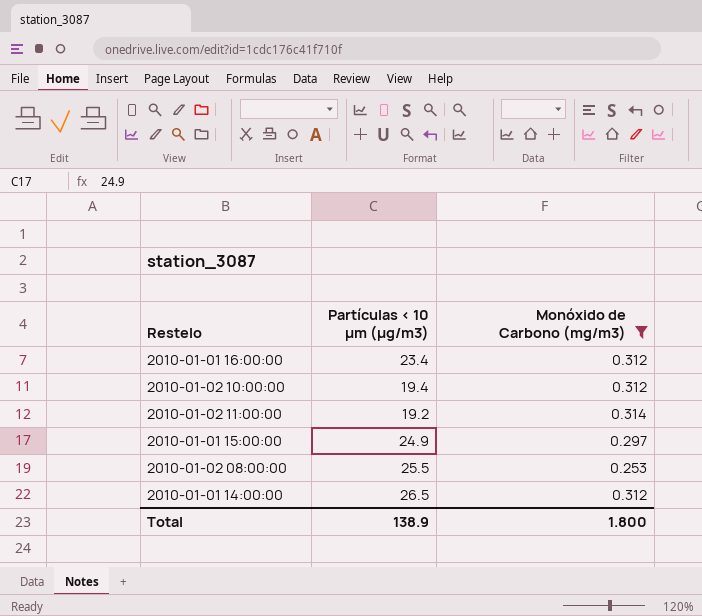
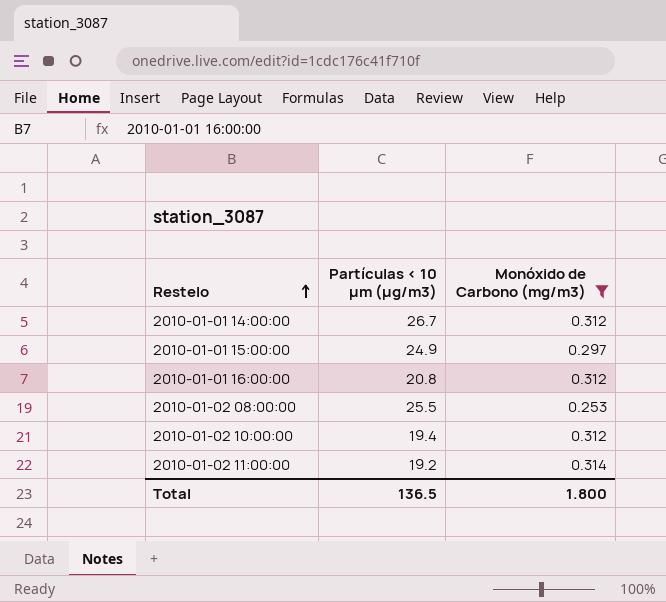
row order: none -> Restelo ascending
2010-01-01 14:00:00 | Partículas < 10 µm (µg/m3): 26.5 -> 26.7
2010-01-01 16:00:00 | Partículas < 10 µm (µg/m3): 23.4 -> 20.8
Total | Partículas < 10 µm (µg/m3): 138.9 -> 136.5

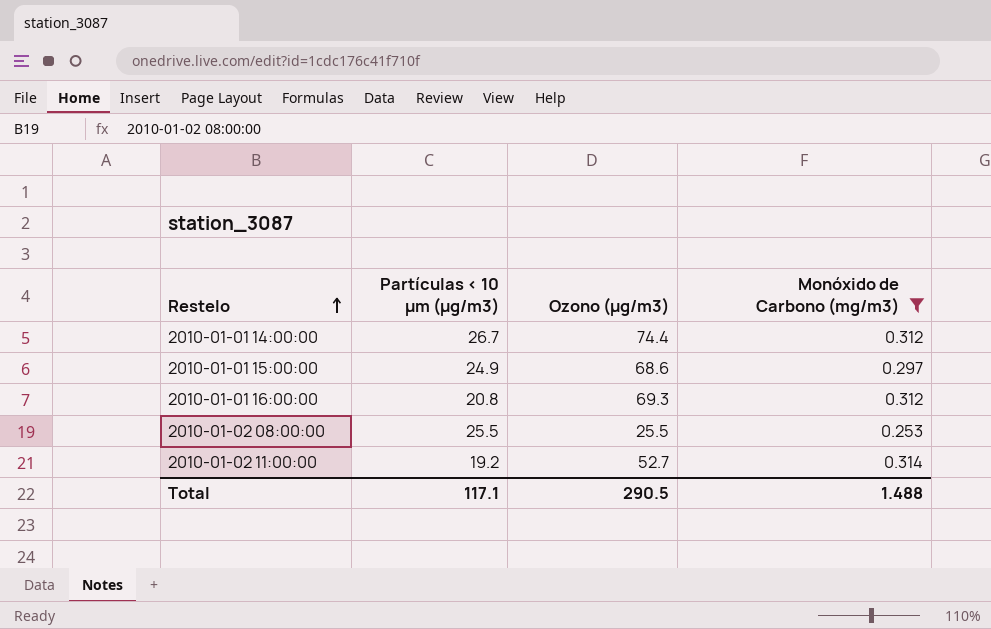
column Ozono (µg/m3) | position: none -> 3
row 2010-01-02 10:00:00: 19.4 | 0.312 -> none
Total | Partículas < 10 µm (µg/m3): 136.5 -> 117.1
Total | Monóxido de Carbono (mg/m3): 1.800 -> 1.488

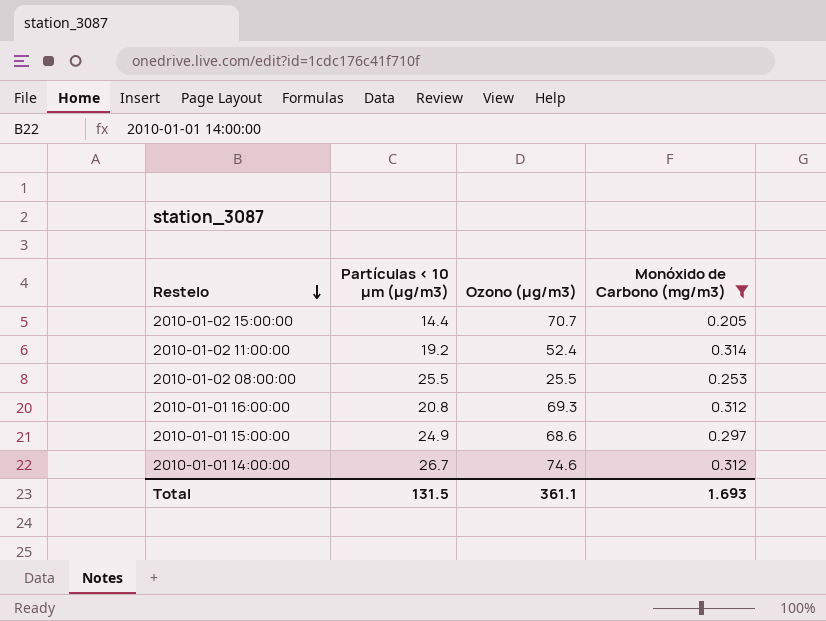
row order: Restelo ascending -> Restelo descending
row 2010-01-02 15:00:00: none -> 14.4 | 70.7 | 0.205
2010-01-02 11:00:00 | Ozono (µg/m3): 52.7 -> 52.4
2010-01-01 14:00:00 | Ozono (µg/m3): 74.4 -> 74.6
Total | Partículas < 10 µm (µg/m3): 117.1 -> 131.5
Total | Ozono (µg/m3): 290.5 -> 361.1
Total | Monóxido de Carbono (mg/m3): 1.488 -> 1.693

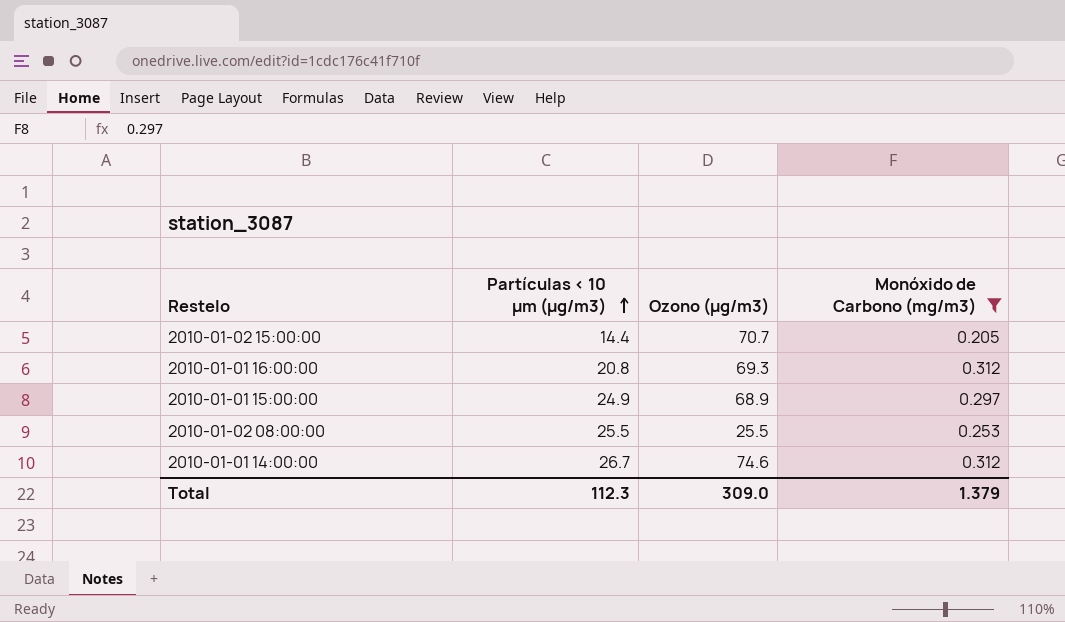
row order: Restelo descending -> Partículas < 10 µm (µg/m3) ascending
row 2010-01-02 11:00:00: 19.2 | 52.4 | 0.314 -> none
2010-01-01 15:00:00 | Ozono (µg/m3): 68.6 -> 68.9
Total | Partículas < 10 µm (µg/m3): 131.5 -> 112.3
Total | Ozono (µg/m3): 361.1 -> 309.0
Total | Monóxido de Carbono (mg/m3): 1.693 -> 1.379

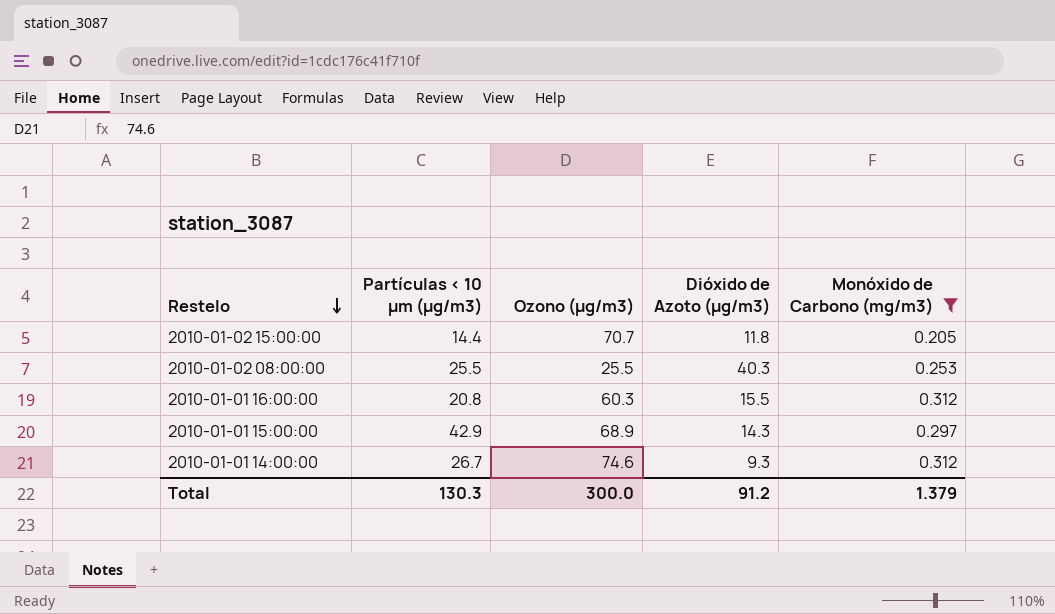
row order: Partículas < 10 µm (µg/m3) ascending -> Restelo descending
column Dióxido de Azoto (µg/m3) | position: none -> 4
2010-01-01 16:00:00 | Ozono (µg/m3): 69.3 -> 60.3
2010-01-01 15:00:00 | Partículas < 10 µm (µg/m3): 24.9 -> 42.9
Total | Partículas < 10 µm (µg/m3): 112.3 -> 130.3
Total | Ozono (µg/m3): 309.0 -> 300.0

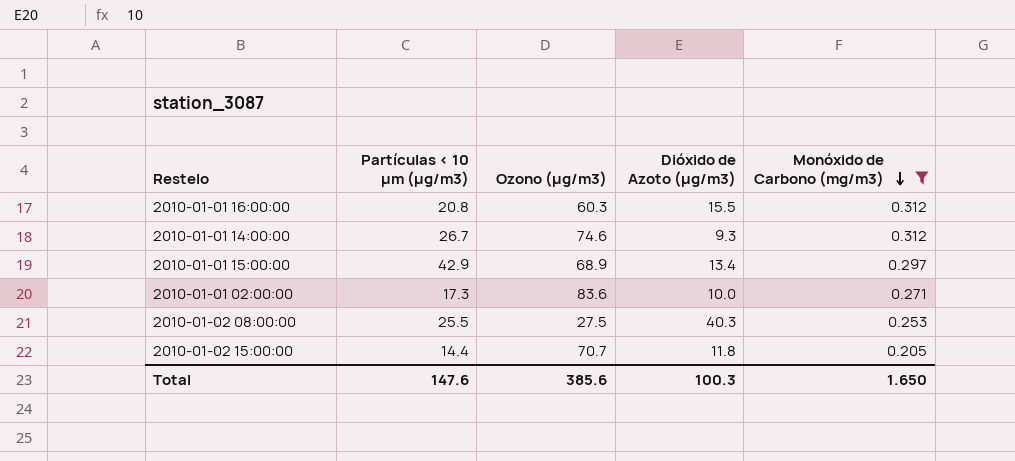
row order: Restelo descending -> Monóxido de Carbono (mg/m3) descending
2010-01-01 15:00:00 | Dióxido de Azoto (µg/m3): 14.3 -> 13.4
row 2010-01-01 02:00:00: none -> 17.3 | 83.6 | 10.0 | 0.271
2010-01-02 08:00:00 | Ozono (µg/m3): 25.5 -> 27.5
Total | Partículas < 10 µm (µg/m3): 130.3 -> 147.6
Total | Ozono (µg/m3): 300.0 -> 385.6
Total | Dióxido de Azoto (µg/m3): 91.2 -> 100.3
Total | Monóxido de Carbono (mg/m3): 1.379 -> 1.650

